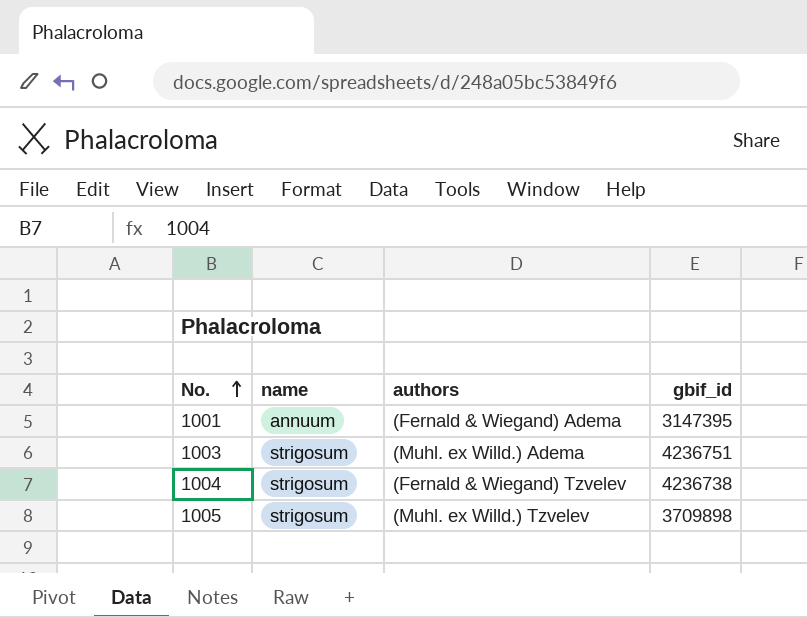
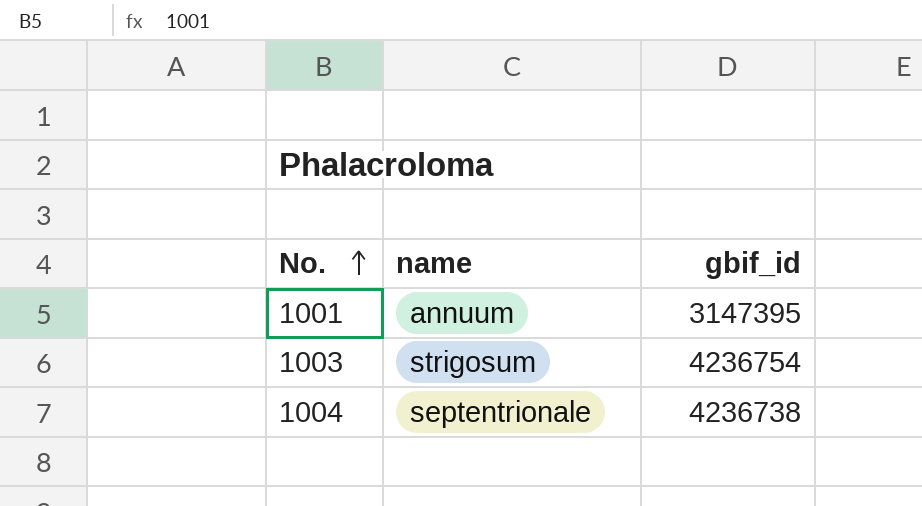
column authors | position: 3 -> none
row 1005: strigosum | (Muhl. ex Willd.) Tzvelev | 3709898 -> none
1003 | gbif_id: 4236751 -> 4236754
1004 | name: strigosum -> septentrionale

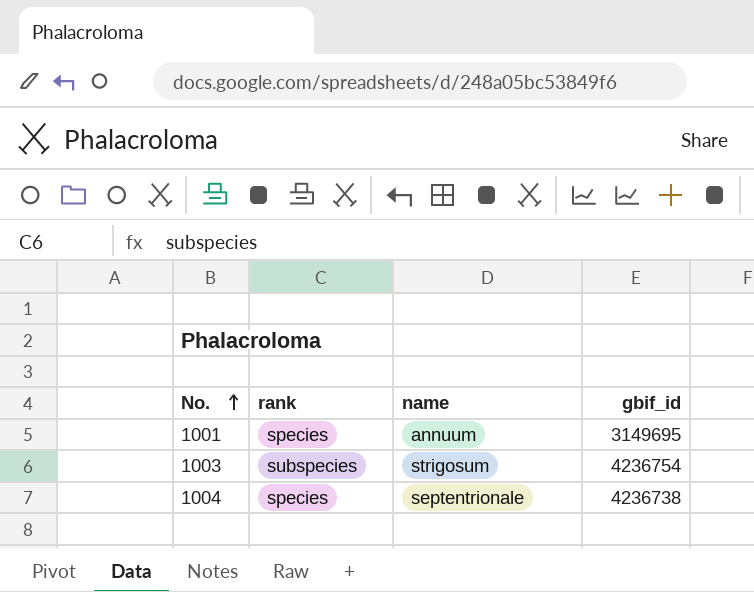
column rank | position: none -> 2
1001 | gbif_id: 3147395 -> 3149695

